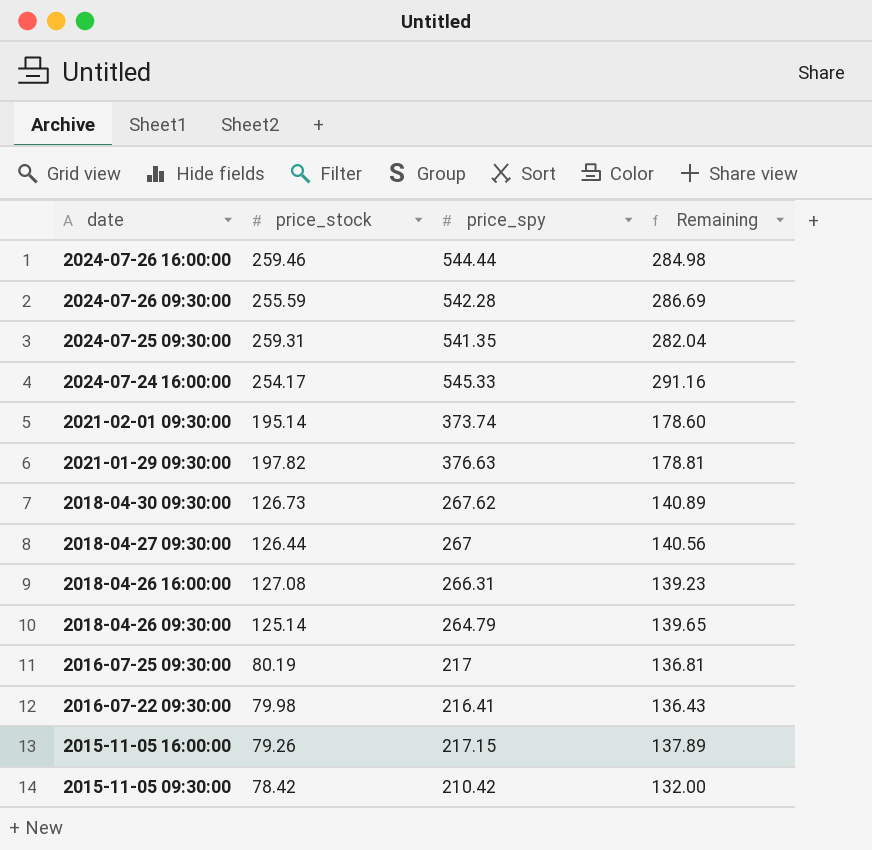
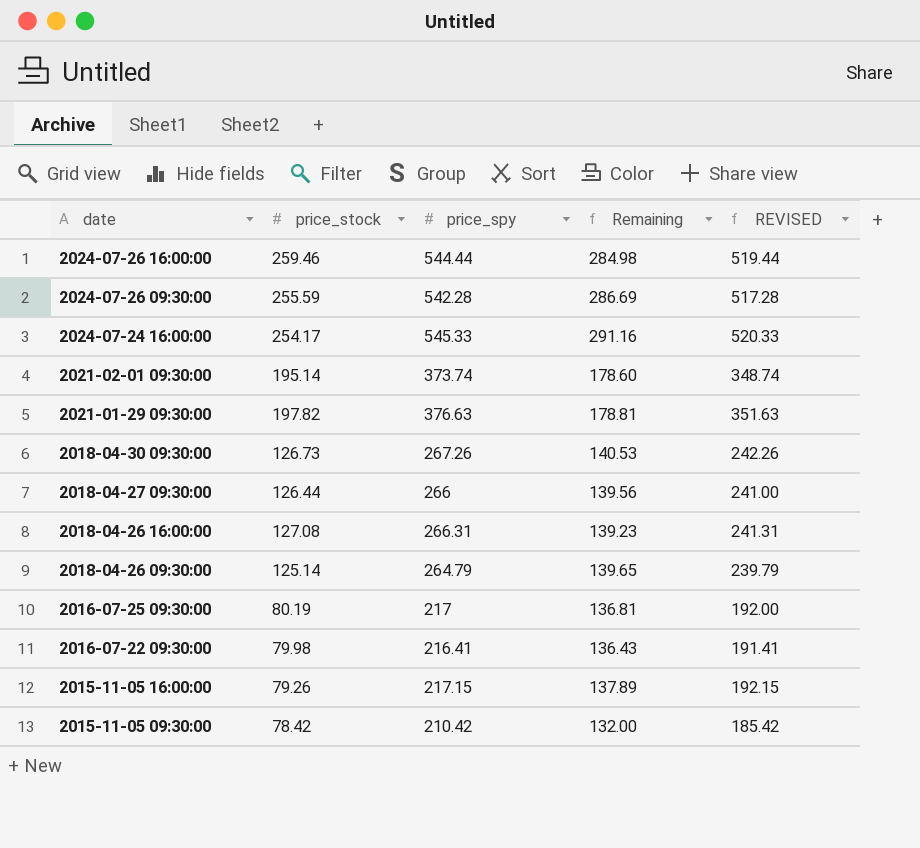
column REVISED | formula: none -> [price_spy] - 25
row 2024-07-25 09:30:00: 259.31 | 541.35 | 282.04 -> none
2018-04-30 09:30:00 | price_spy: 267.62 -> 267.26
2018-04-30 09:30:00 | Remaining: 140.89 -> 140.53
2018-04-27 09:30:00 | price_spy: 267 -> 266
2018-04-27 09:30:00 | Remaining: 140.56 -> 139.56

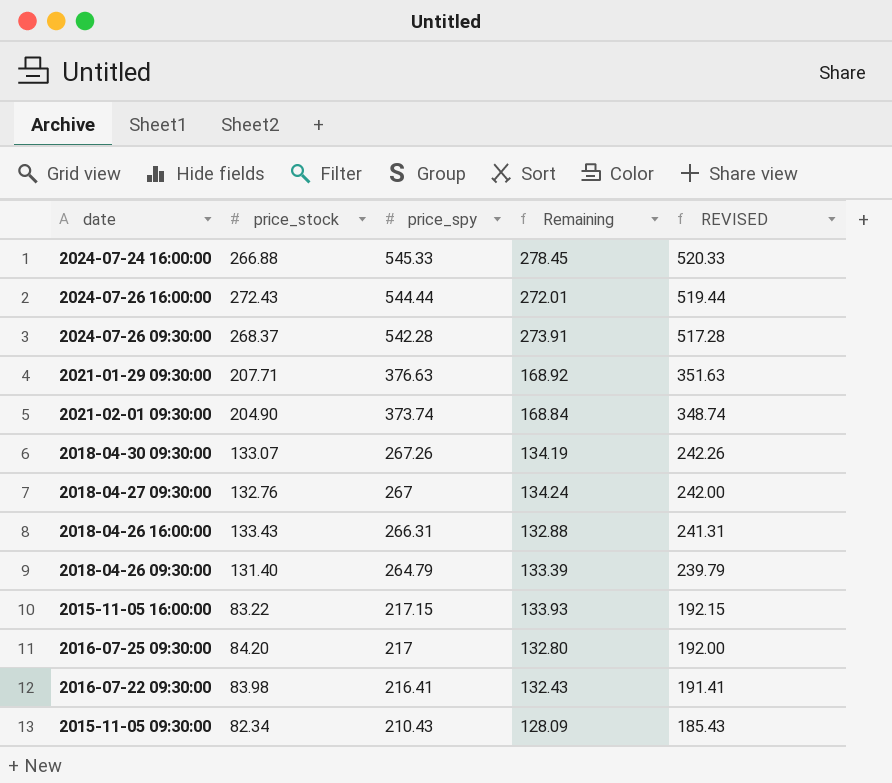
row order: date descending -> price_spy descending
2024-07-24 16:00:00 | price_stock: 254.17 -> 266.88
2024-07-24 16:00:00 | Remaining: 291.16 -> 278.45
2024-07-26 16:00:00 | price_stock: 259.46 -> 272.43
2024-07-26 16:00:00 | Remaining: 284.98 -> 272.01
2024-07-26 09:30:00 | price_stock: 255.59 -> 268.37
2024-07-26 09:30:00 | Remaining: 286.69 -> 273.91
2021-01-29 09:30:00 | price_stock: 197.82 -> 207.71
2021-01-29 09:30:00 | Remaining: 178.81 -> 168.92
2021-02-01 09:30:00 | price_stock: 195.14 -> 204.90
2021-02-01 09:30:00 | Remaining: 178.60 -> 168.84
2018-04-30 09:30:00 | price_stock: 126.73 -> 133.07
2018-04-30 09:30:00 | Remaining: 140.53 -> 134.19
2018-04-27 09:30:00 | price_stock: 126.44 -> 132.76
2018-04-27 09:30:00 | price_spy: 266 -> 267
2018-04-27 09:30:00 | Remaining: 139.56 -> 134.24
2018-04-27 09:30:00 | REVISED: 241.00 -> 242.00
2018-04-26 16:00:00 | price_stock: 127.08 -> 133.43
2018-04-26 16:00:00 | Remaining: 139.23 -> 132.88
2018-04-26 09:30:00 | price_stock: 125.14 -> 131.40
2018-04-26 09:30:00 | Remaining: 139.65 -> 133.39
2015-11-05 16:00:00 | price_stock: 79.26 -> 83.22
2015-11-05 16:00:00 | Remaining: 137.89 -> 133.93
2016-07-25 09:30:00 | price_stock: 80.19 -> 84.20
2016-07-25 09:30:00 | Remaining: 136.81 -> 132.80
2016-07-22 09:30:00 | price_stock: 79.98 -> 83.98
2016-07-22 09:30:00 | Remaining: 136.43 -> 132.43
2015-11-05 09:30:00 | price_stock: 78.42 -> 82.34
2015-11-05 09:30:00 | price_spy: 210.42 -> 210.43
2015-11-05 09:30:00 | Remaining: 132.00 -> 128.09
2015-11-05 09:30:00 | REVISED: 185.42 -> 185.43

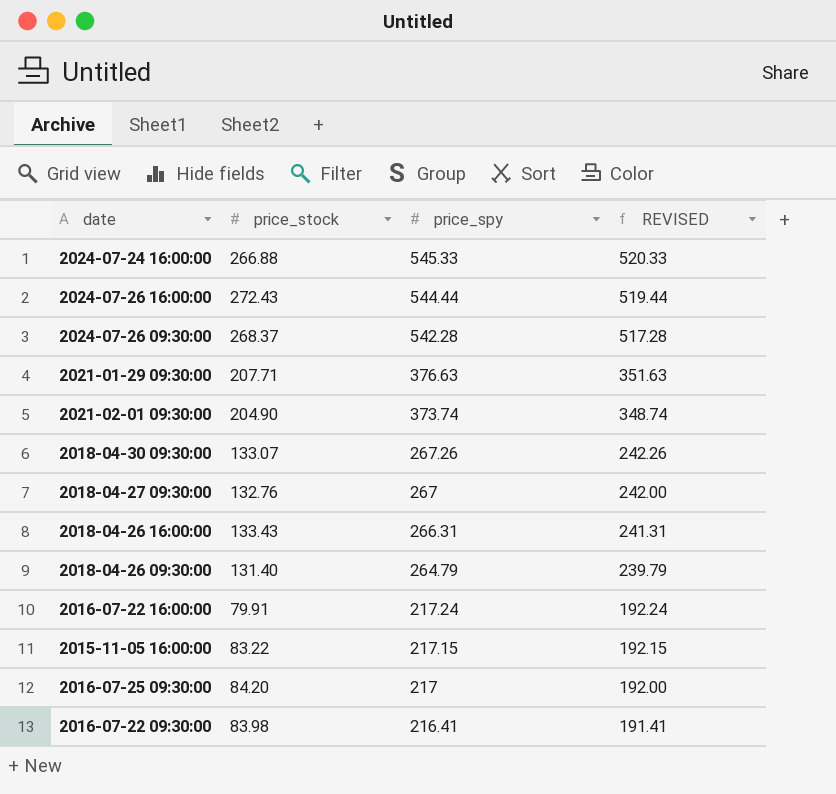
column Remaining | formula: [price_spy] - [price_stock] -> none
row 2015-11-05 09:30:00: 82.34 | 210.43 | 128.09 | 185.43 -> none
row 2016-07-22 16:00:00: none -> 79.91 | 217.24 | 192.24

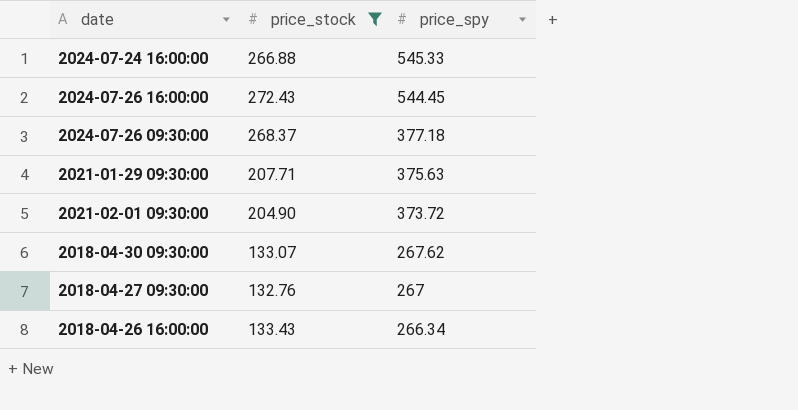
filter: none -> price_stock >= 132.76
column REVISED | formula: [price_spy] - 25 -> none
2024-07-26 16:00:00 | price_spy: 544.44 -> 544.45
2024-07-26 09:30:00 | price_spy: 542.28 -> 377.18
2021-01-29 09:30:00 | price_spy: 376.63 -> 375.63
2021-02-01 09:30:00 | price_spy: 373.74 -> 373.72
2018-04-30 09:30:00 | price_spy: 267.26 -> 267.62
2018-04-26 16:00:00 | price_spy: 266.31 -> 266.34

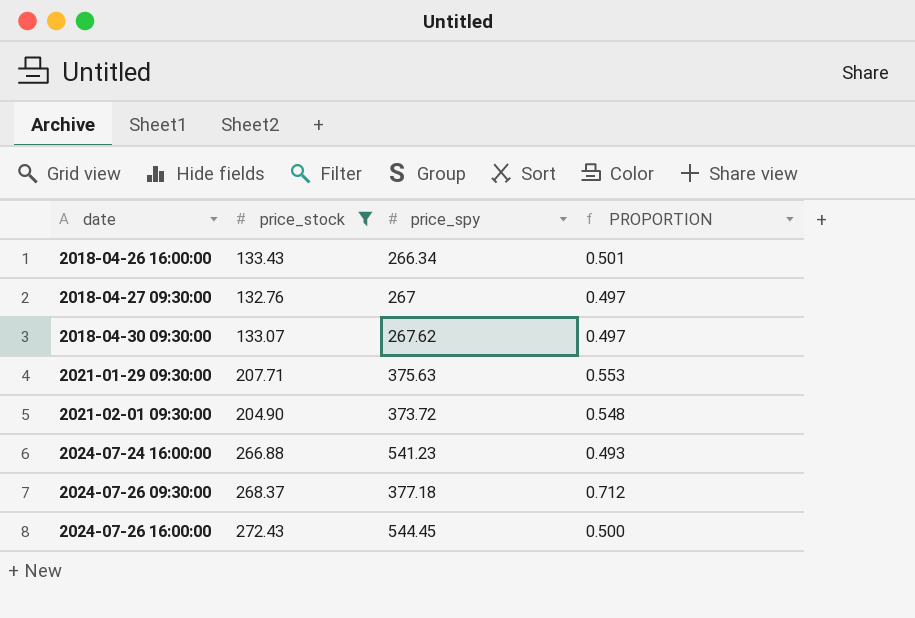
row order: price_spy descending -> date ascending
column PROPORTION | formula: none -> [price_stock] / [price_spy]
2024-07-24 16:00:00 | price_spy: 545.33 -> 541.23

